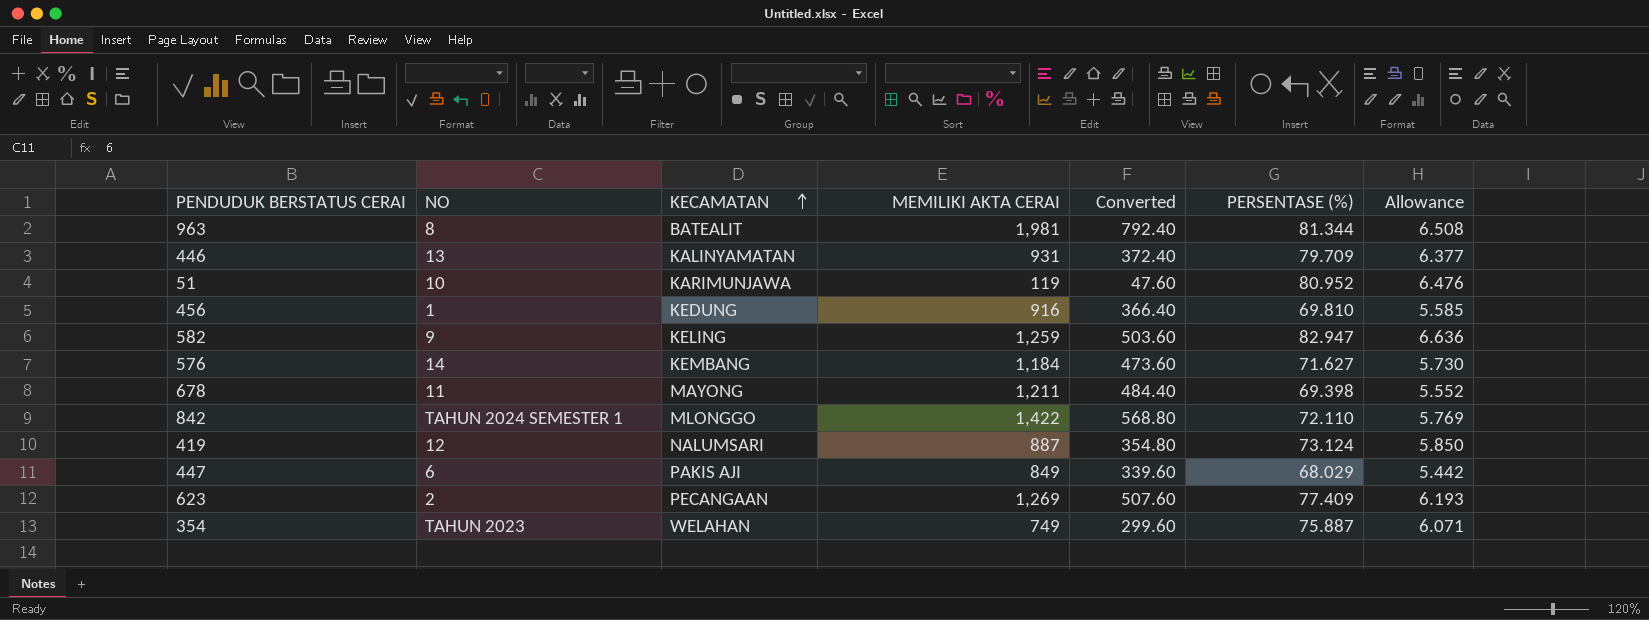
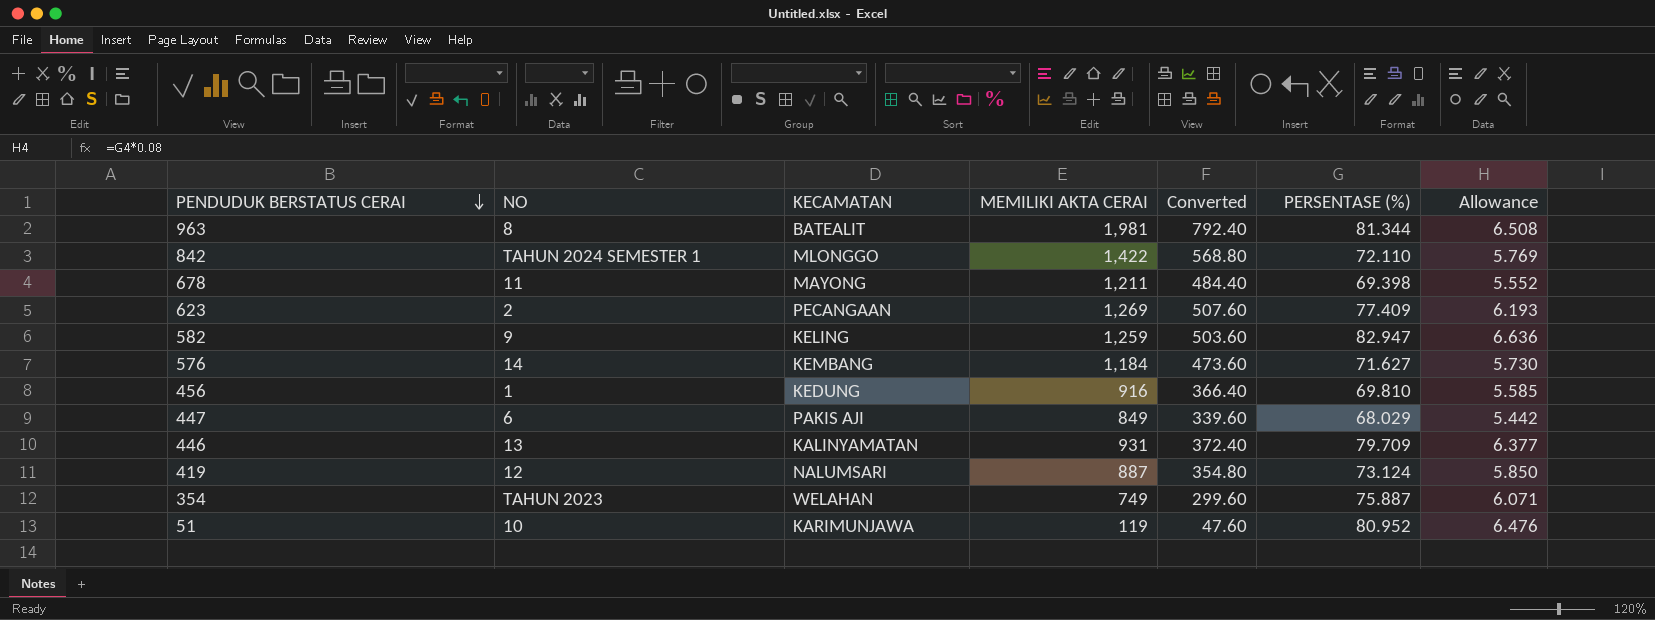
row order: KECAMATAN ascending -> PENDUDUK BERSTATUS CERAI descending

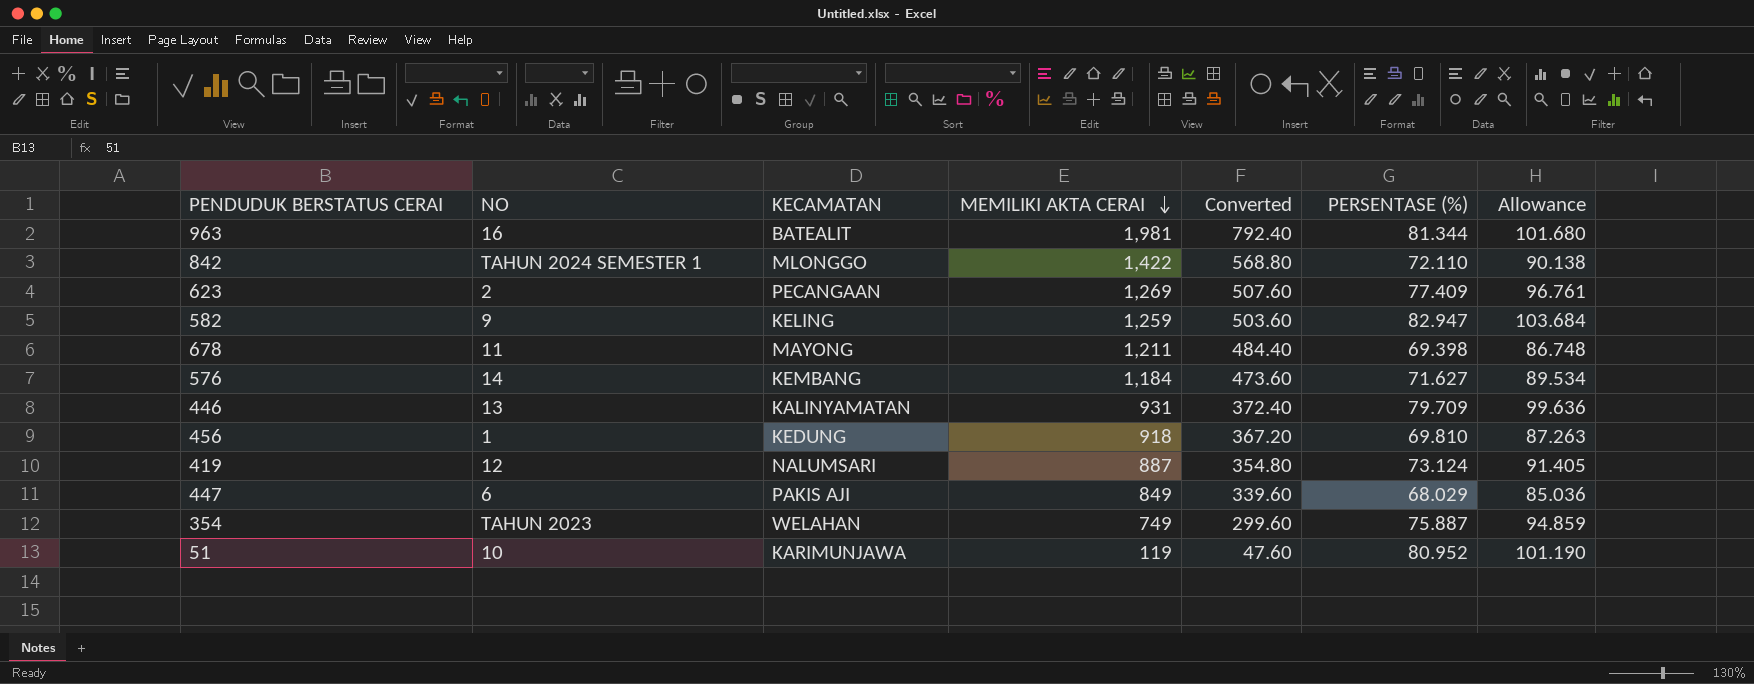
row order: PENDUDUK BERSTATUS CERAI descending -> MEMILIKI AKTA CERAI descending
column Allowance | formula: [PERSENTASE (%)] * 0.08 -> [PERSENTASE (%)] * 1.25
963 | NO: 8 -> 16
456 | MEMILIKI AKTA CERAI: 916 -> 918
456 | Converted: 366.40 -> 367.20

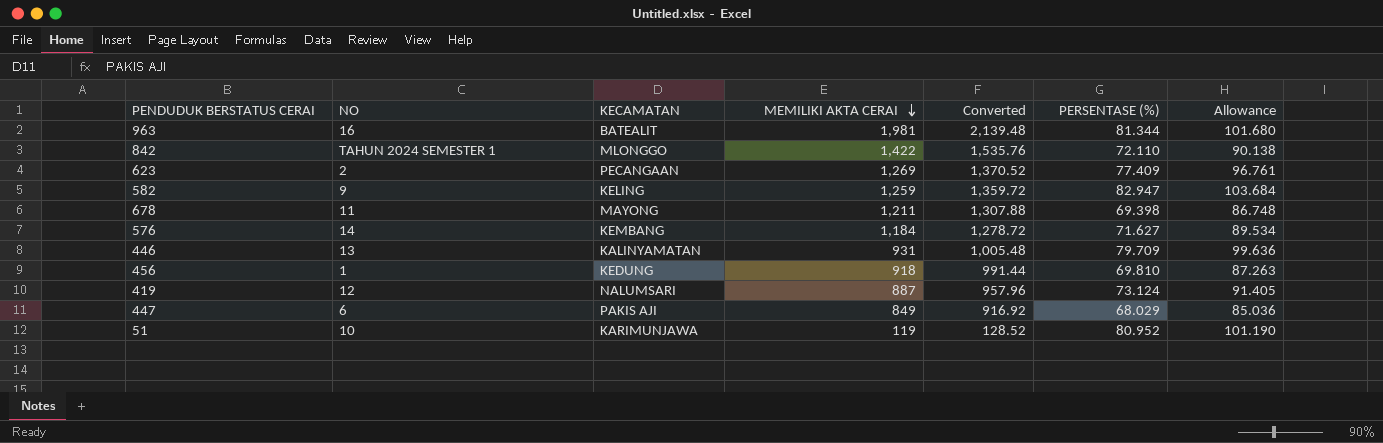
column Converted | formula: [MEMILIKI AKTA CERAI] * 0.4 -> [MEMILIKI AKTA CERAI] * 1.08
row 354: TAHUN 2023 | WELAHAN | 749 | 299.60 | 75.887 | 94.859 -> none

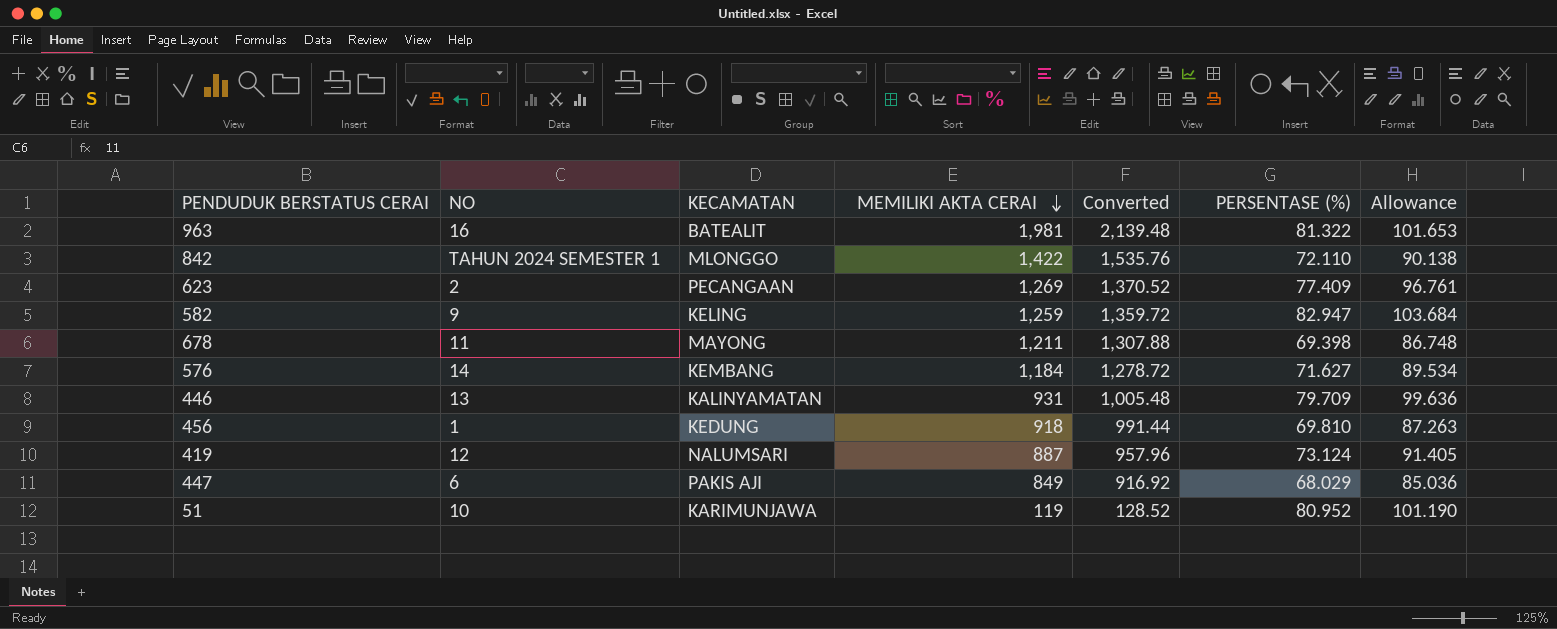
963 | PERSENTASE (%): 81.344 -> 81.322
963 | Allowance: 101.680 -> 101.653

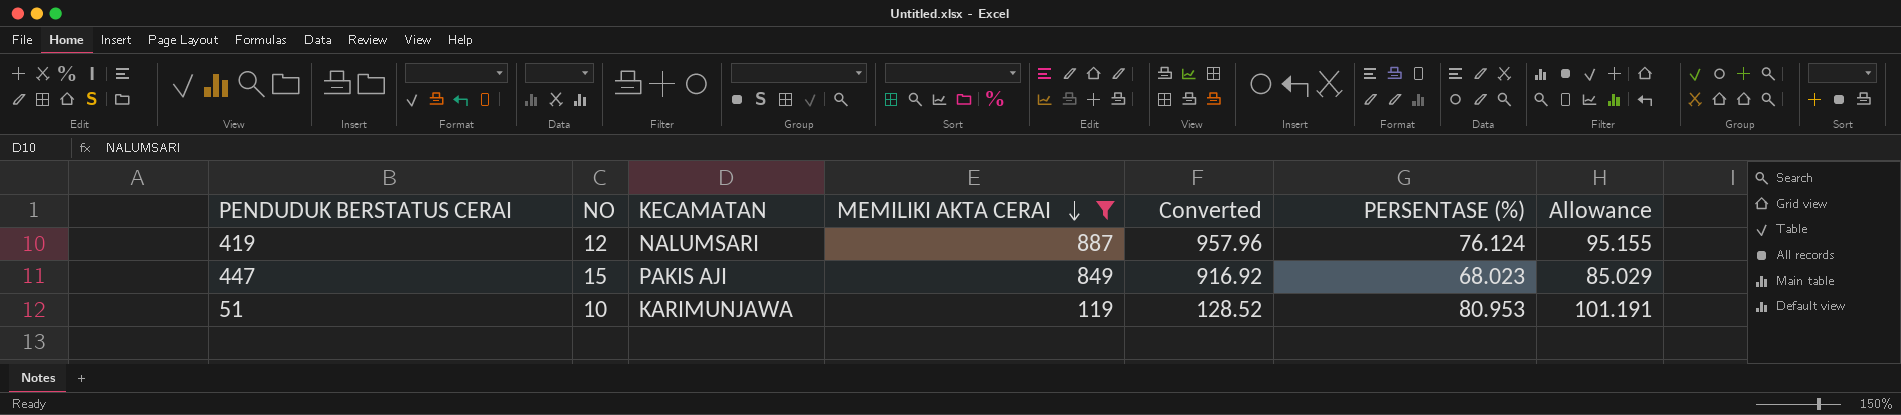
filter: none -> MEMILIKI AKTA CERAI <= 887
419 | PERSENTASE (%): 73.124 -> 76.124
419 | Allowance: 91.405 -> 95.155
447 | NO: 6 -> 15
447 | PERSENTASE (%): 68.029 -> 68.023
447 | Allowance: 85.036 -> 85.029
51 | PERSENTASE (%): 80.952 -> 80.953
51 | Allowance: 101.190 -> 101.191

